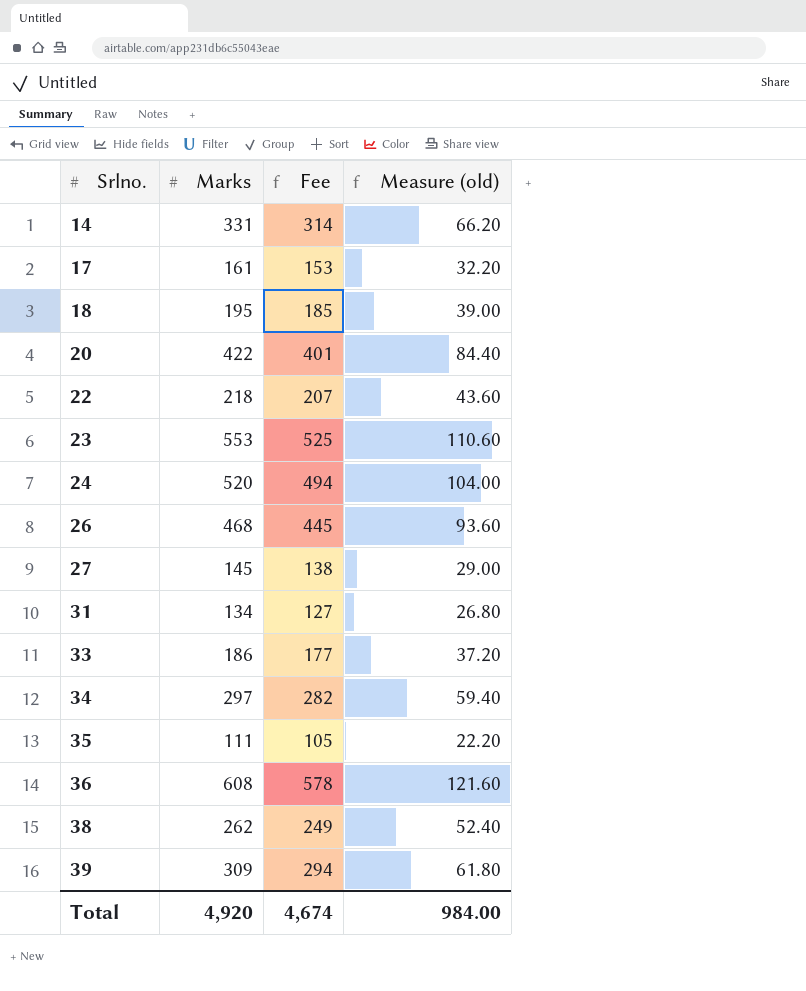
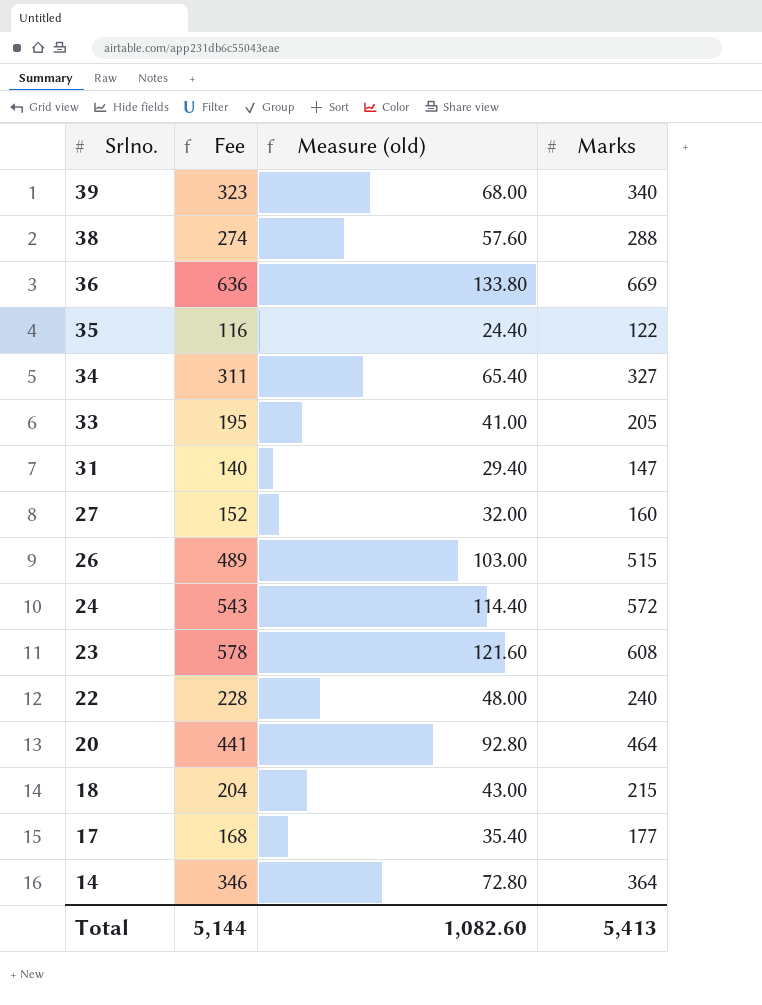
row order: Srlno. ascending -> Srlno. descending
column Marks | position: 2 -> 4
39 | Fee: 294 -> 323
39 | Measure (old): 61.80 -> 68.00
39 | Marks: 309 -> 340
38 | Fee: 249 -> 274
38 | Measure (old): 52.40 -> 57.60
38 | Marks: 262 -> 288
36 | Fee: 578 -> 636
36 | Measure (old): 121.60 -> 133.80
36 | Marks: 608 -> 669
35 | Fee: 105 -> 116
35 | Measure (old): 22.20 -> 24.40
35 | Marks: 111 -> 122
34 | Fee: 282 -> 311
34 | Measure (old): 59.40 -> 65.40
34 | Marks: 297 -> 327
33 | Fee: 177 -> 195
33 | Measure (old): 37.20 -> 41.00
33 | Marks: 186 -> 205
31 | Fee: 127 -> 140
31 | Measure (old): 26.80 -> 29.40
31 | Marks: 134 -> 147
27 | Fee: 138 -> 152
27 | Measure (old): 29.00 -> 32.00
27 | Marks: 145 -> 160
26 | Fee: 445 -> 489
26 | Measure (old): 93.60 -> 103.00
26 | Marks: 468 -> 515
24 | Fee: 494 -> 543
24 | Measure (old): 104.00 -> 114.40
24 | Marks: 520 -> 572
23 | Fee: 525 -> 578
23 | Measure (old): 110.60 -> 121.60
23 | Marks: 553 -> 608
22 | Fee: 207 -> 228
22 | Measure (old): 43.60 -> 48.00
22 | Marks: 218 -> 240
20 | Fee: 401 -> 441
20 | Measure (old): 84.40 -> 92.80
20 | Marks: 422 -> 464
18 | Fee: 185 -> 204
18 | Measure (old): 39.00 -> 43.00
18 | Marks: 195 -> 215
17 | Fee: 153 -> 168
17 | Measure (old): 32.20 -> 35.40
17 | Marks: 161 -> 177
14 | Fee: 314 -> 346
14 | Measure (old): 66.20 -> 72.80
14 | Marks: 331 -> 364
Total | Fee: 4,674 -> 5,144
Total | Measure (old): 984.00 -> 1,082.60
Total | Marks: 4,920 -> 5,413

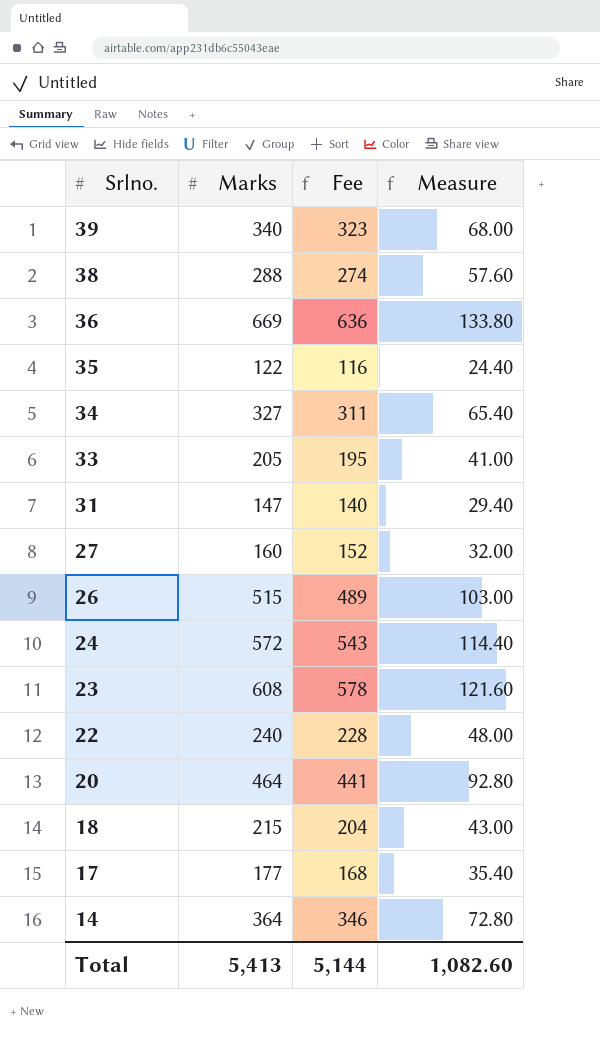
column Marks | position: 4 -> 2
column name: Measure (old) -> Measure

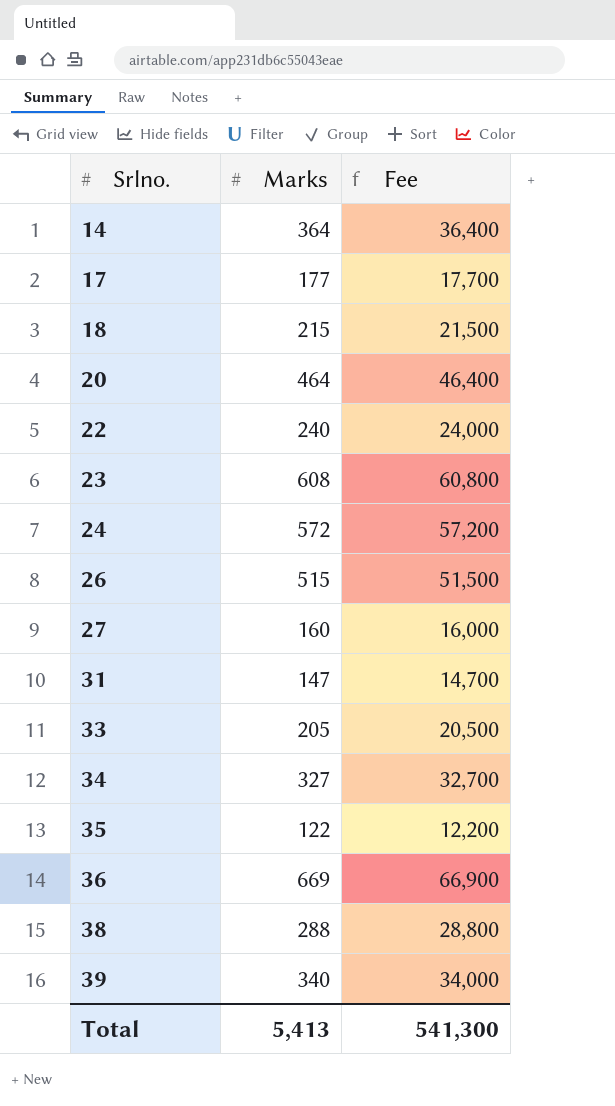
row order: Srlno. descending -> Srlno. ascending
column Measure | formula: [Marks] * 0.2 -> none
column Fee | formula: [Marks] * 0.95 -> [Marks] * 100
Total | Fee: 5,144 -> 541,300

